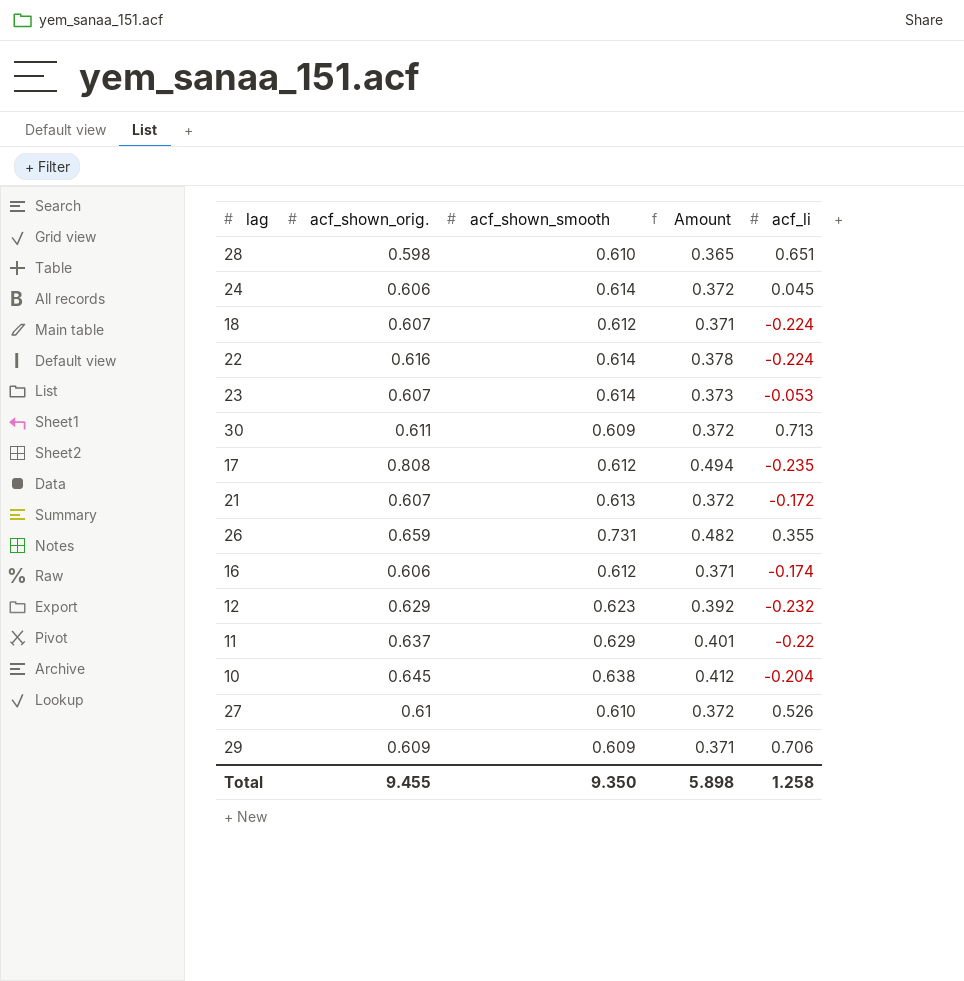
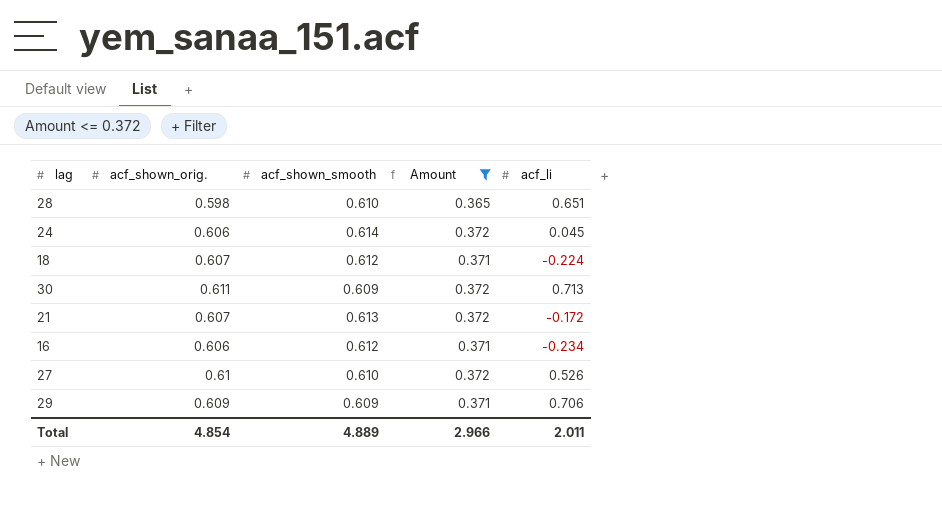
filter: none -> Amount <= 0.372
16 | acf_li: -0.174 -> -0.234
Total | acf_shown_orig.: 9.455 -> 4.854
Total | acf_shown_smooth: 9.350 -> 4.889
Total | Amount: 5.898 -> 2.966
Total | acf_li: 1.258 -> 2.011

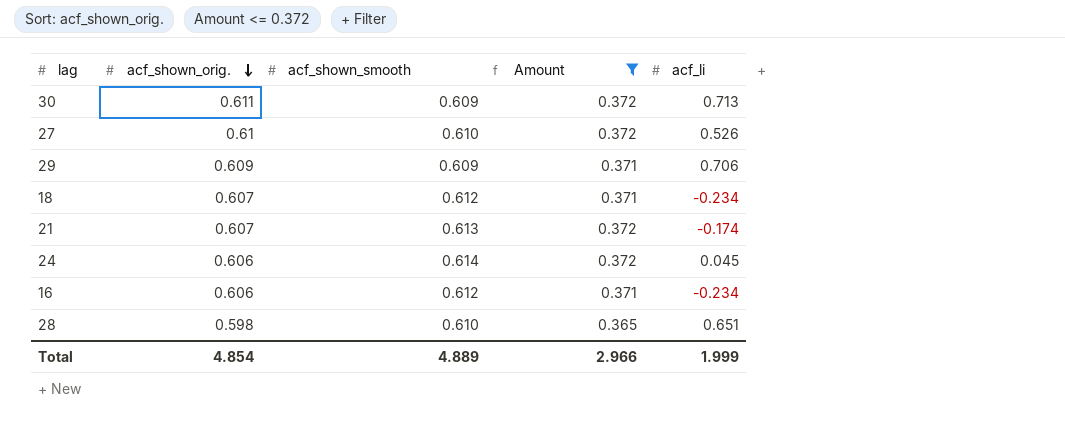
row order: none -> acf_shown_orig. descending
18 | acf_li: -0.224 -> -0.234
21 | acf_li: -0.172 -> -0.174
Total | acf_li: 2.011 -> 1.999

